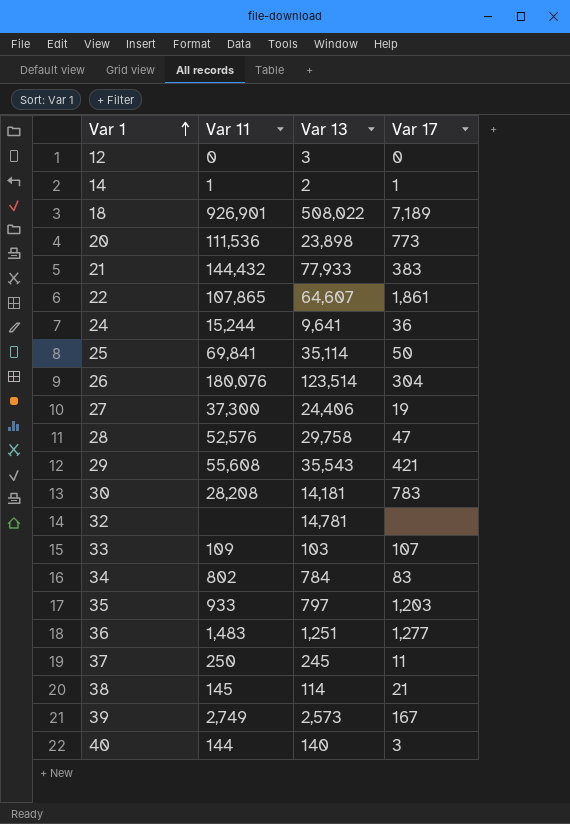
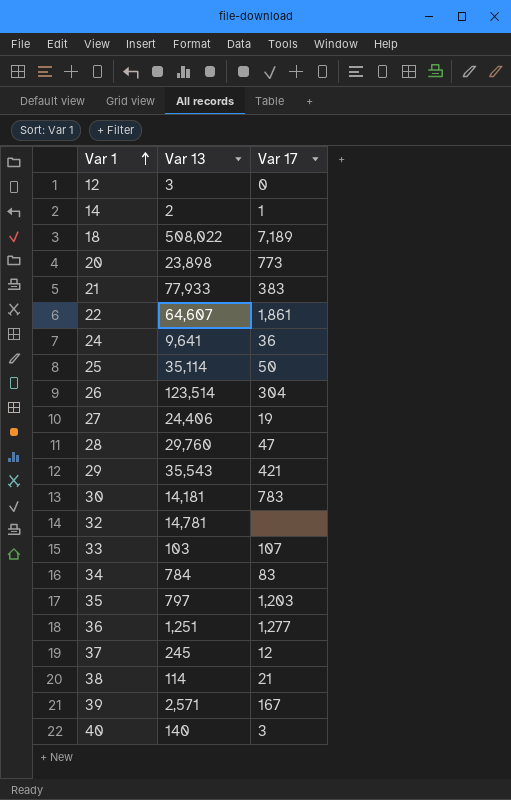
column Var 11 | position: 2 -> none
28 | Var 13: 29,758 -> 29,760
37 | Var 17: 11 -> 12
39 | Var 13: 2,573 -> 2,571

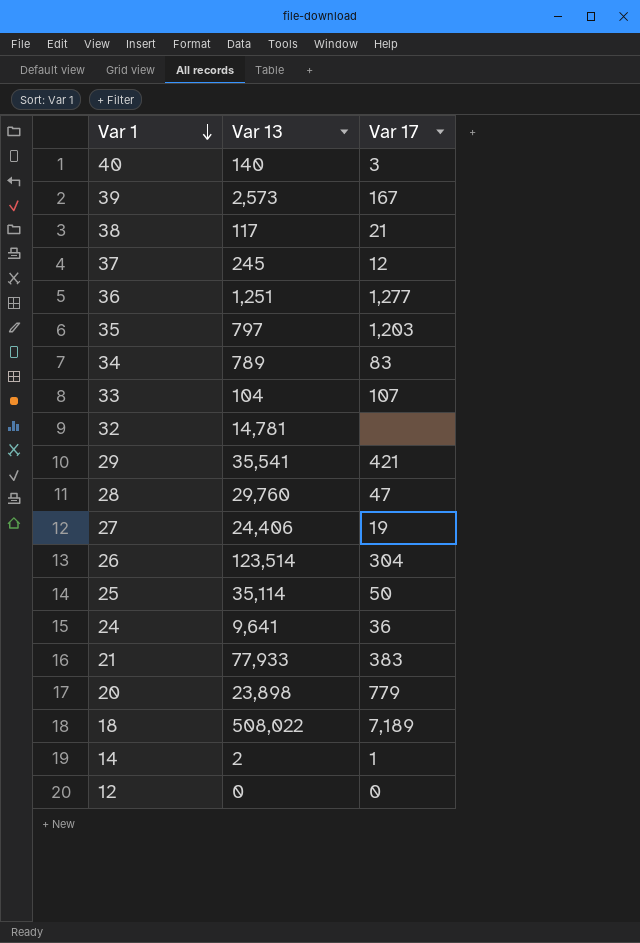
row order: Var 1 ascending -> Var 1 descending
row 22: 64,607 | 1,861 -> none
row 30: 14,181 | 783 -> none
39 | Var 13: 2,571 -> 2,573
38 | Var 13: 114 -> 117
34 | Var 13: 784 -> 789
33 | Var 13: 103 -> 104
29 | Var 13: 35,543 -> 35,541
20 | Var 17: 773 -> 779
12 | Var 13: 3 -> 0

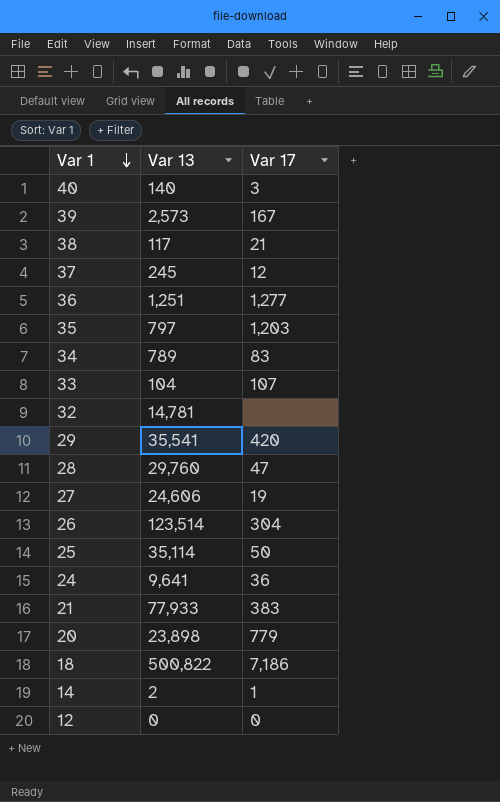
29 | Var 17: 421 -> 420
27 | Var 13: 24,406 -> 24,606
18 | Var 13: 508,022 -> 500,822
18 | Var 17: 7,189 -> 7,186

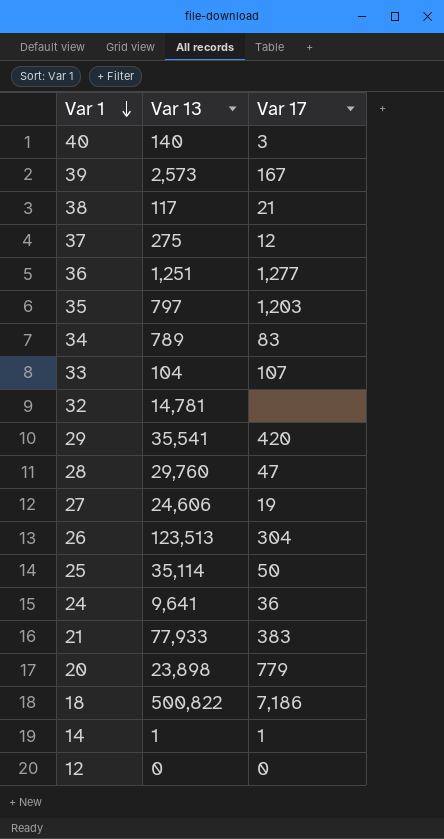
37 | Var 13: 245 -> 275
26 | Var 13: 123,514 -> 123,513
14 | Var 13: 2 -> 1

